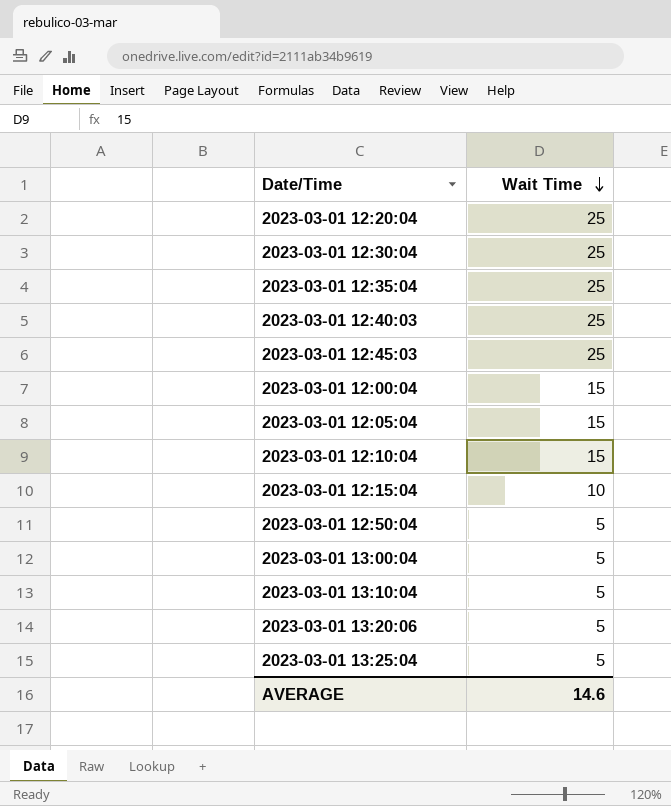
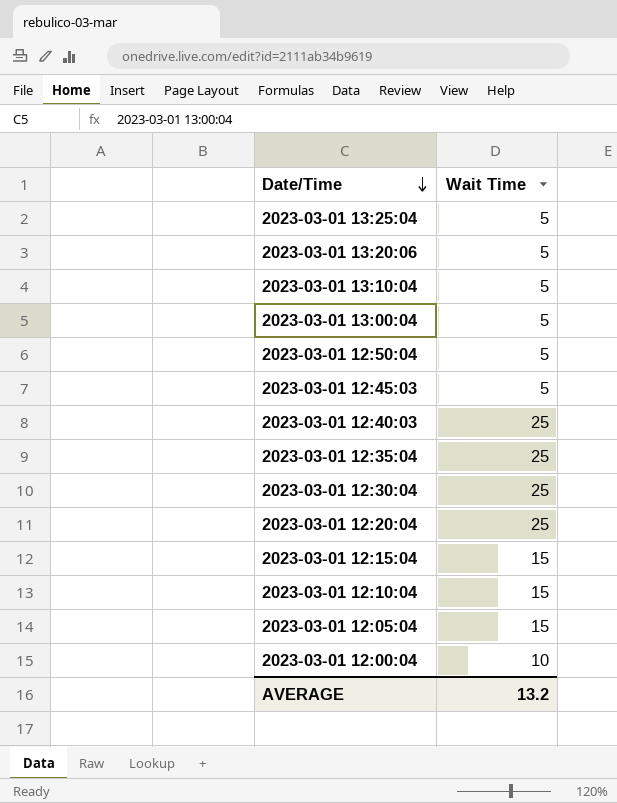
row order: Wait Time descending -> Date/Time descending
2023-03-01 12:45:03 | Wait Time: 25 -> 5
2023-03-01 12:15:04 | Wait Time: 10 -> 15
2023-03-01 12:00:04 | Wait Time: 15 -> 10
AVERAGE | Wait Time: 14.6 -> 13.2

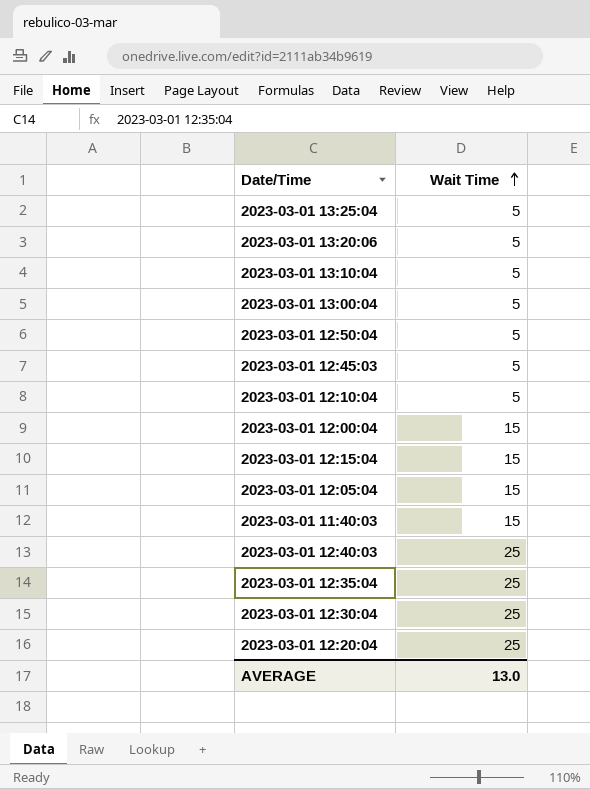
row order: Date/Time descending -> Wait Time ascending
2023-03-01 12:10:04 | Wait Time: 15 -> 5
2023-03-01 12:00:04 | Wait Time: 10 -> 15
row 2023-03-01 11:40:03: none -> 15
AVERAGE | Wait Time: 13.2 -> 13.0

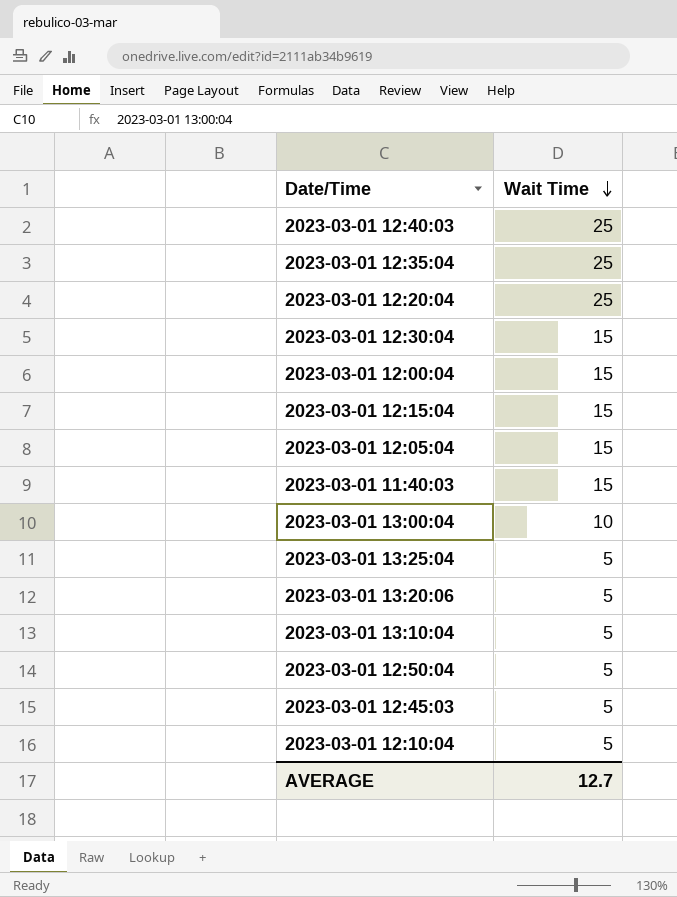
row order: Wait Time ascending -> Wait Time descending
2023-03-01 12:30:04 | Wait Time: 25 -> 15
2023-03-01 13:00:04 | Wait Time: 5 -> 10
AVERAGE | Wait Time: 13.0 -> 12.7

